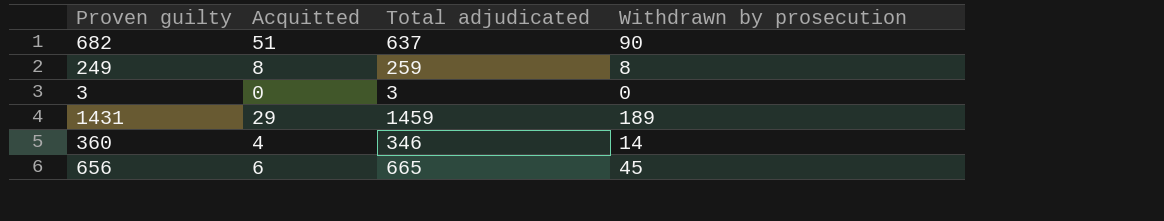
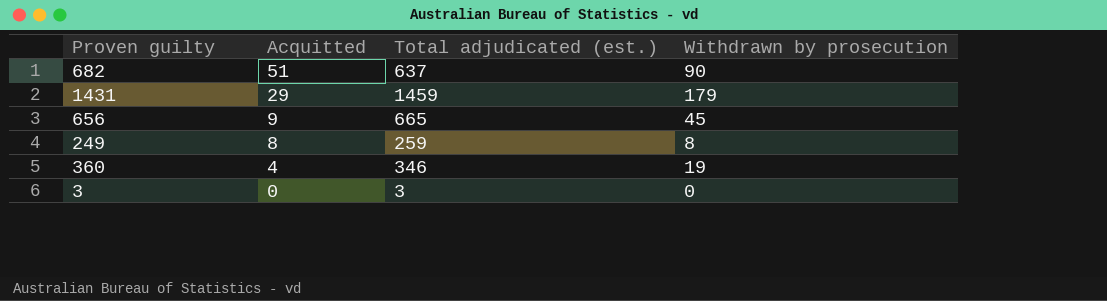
row order: none -> Acquitted descending
column name: Total adjudicated -> Total adjudicated (est.)
1431 | Withdrawn by prosecution: 189 -> 179
656 | Acquitted: 6 -> 9
360 | Withdrawn by prosecution: 14 -> 19

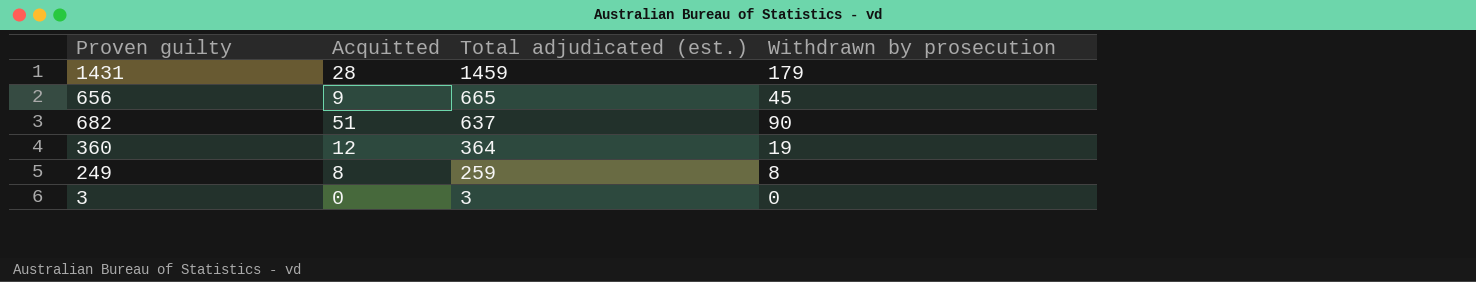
row order: Acquitted descending -> Total adjudicated (est.) descending
1431 | Acquitted: 29 -> 28
360 | Acquitted: 4 -> 12
360 | Total adjudicated (est.): 346 -> 364

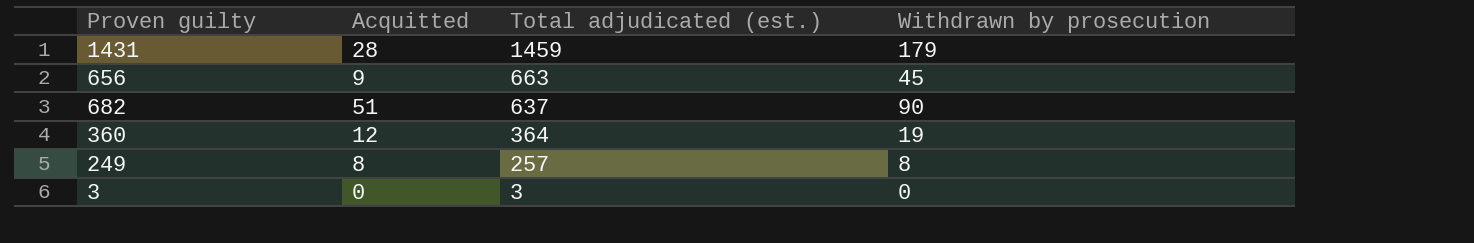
656 | Total adjudicated (est.): 665 -> 663
249 | Total adjudicated (est.): 259 -> 257

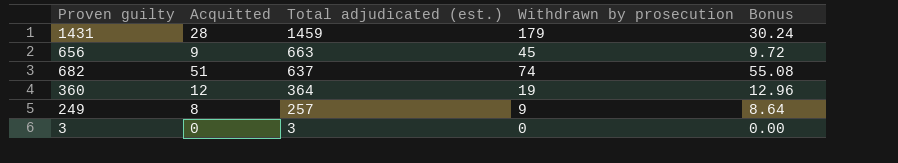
column Bonus | formula: none -> [Acquitted] * 1.08
682 | Withdrawn by prosecution: 90 -> 74
249 | Withdrawn by prosecution: 8 -> 9

